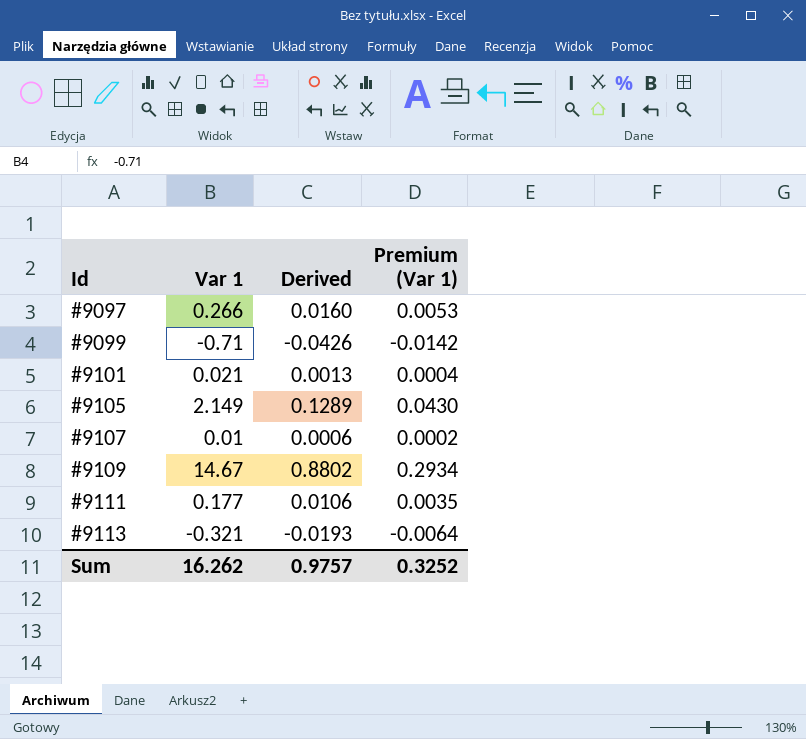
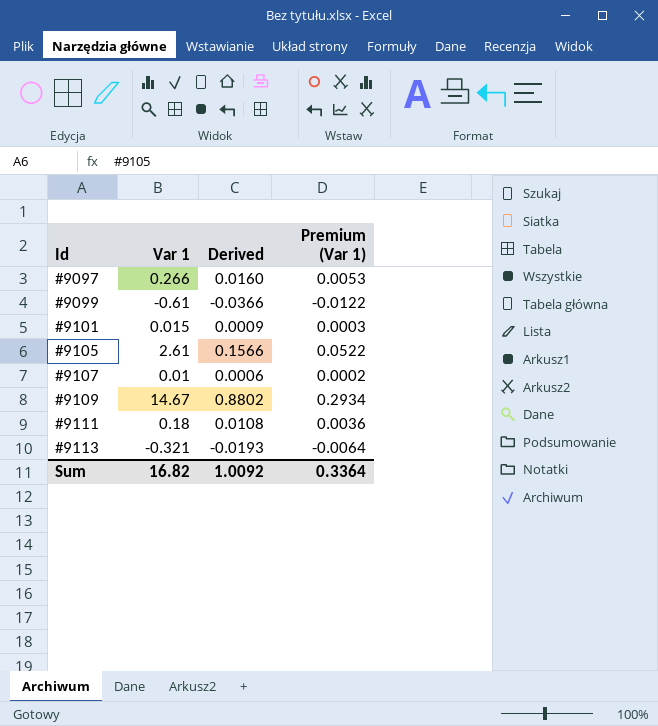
#9099 | Var 1: -0.71 -> -0.61
#9099 | Derived: -0.0426 -> -0.0366
#9099 | Premium (Var 1): -0.0142 -> -0.0122
#9101 | Var 1: 0.021 -> 0.015
#9101 | Derived: 0.0013 -> 0.0009
#9101 | Premium (Var 1): 0.0004 -> 0.0003
#9105 | Var 1: 2.149 -> 2.61
#9105 | Derived: 0.1289 -> 0.1566
#9105 | Premium (Var 1): 0.0430 -> 0.0522
#9111 | Var 1: 0.177 -> 0.18
#9111 | Derived: 0.0106 -> 0.0108
#9111 | Premium (Var 1): 0.0035 -> 0.0036
Sum | Var 1: 16.262 -> 16.82
Sum | Derived: 0.9757 -> 1.0092
Sum | Premium (Var 1): 0.3252 -> 0.3364

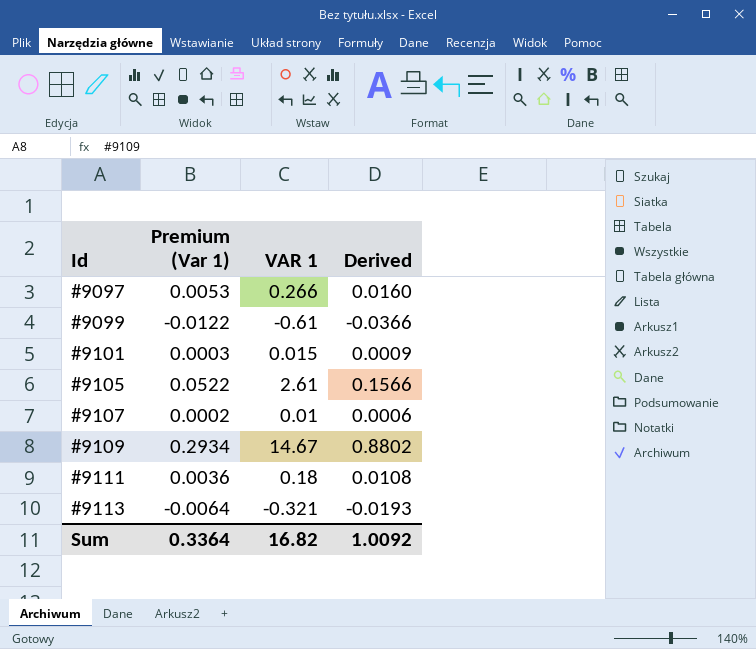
column Premium (Var 1) | position: 4 -> 2
column name: Var 1 -> VAR 1

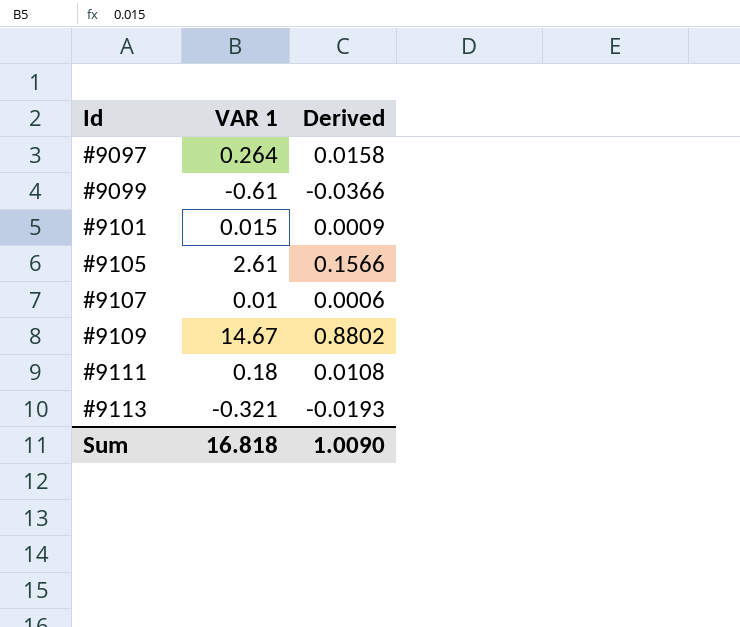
column Premium (Var 1) | formula: [VAR 1] * 0.02 -> none
#9097 | VAR 1: 0.266 -> 0.264
#9097 | Derived: 0.0160 -> 0.0158
Sum | VAR 1: 16.82 -> 16.818
Sum | Derived: 1.0092 -> 1.0090

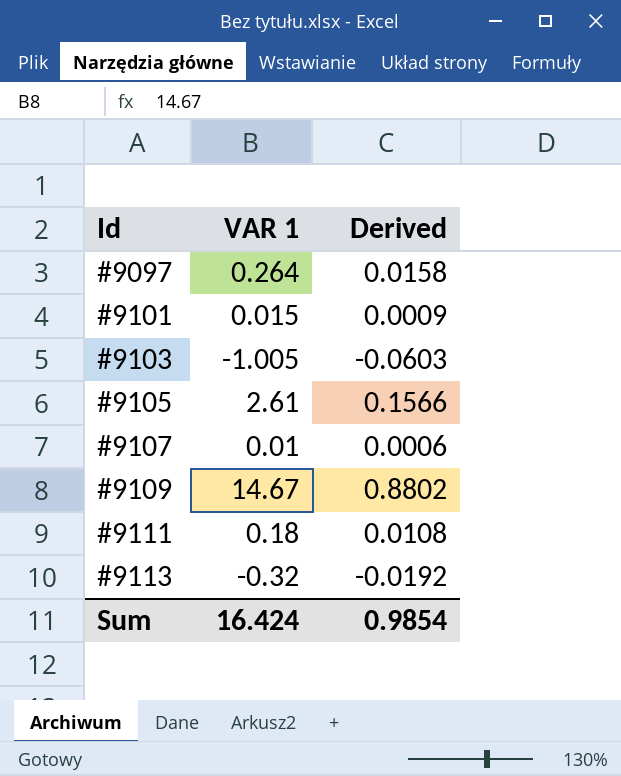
row #9099: -0.61 | -0.0366 -> none
row #9103: none -> -1.005 | -0.0603
#9113 | VAR 1: -0.321 -> -0.32
#9113 | Derived: -0.0193 -> -0.0192
Sum | VAR 1: 16.818 -> 16.424
Sum | Derived: 1.0090 -> 0.9854

